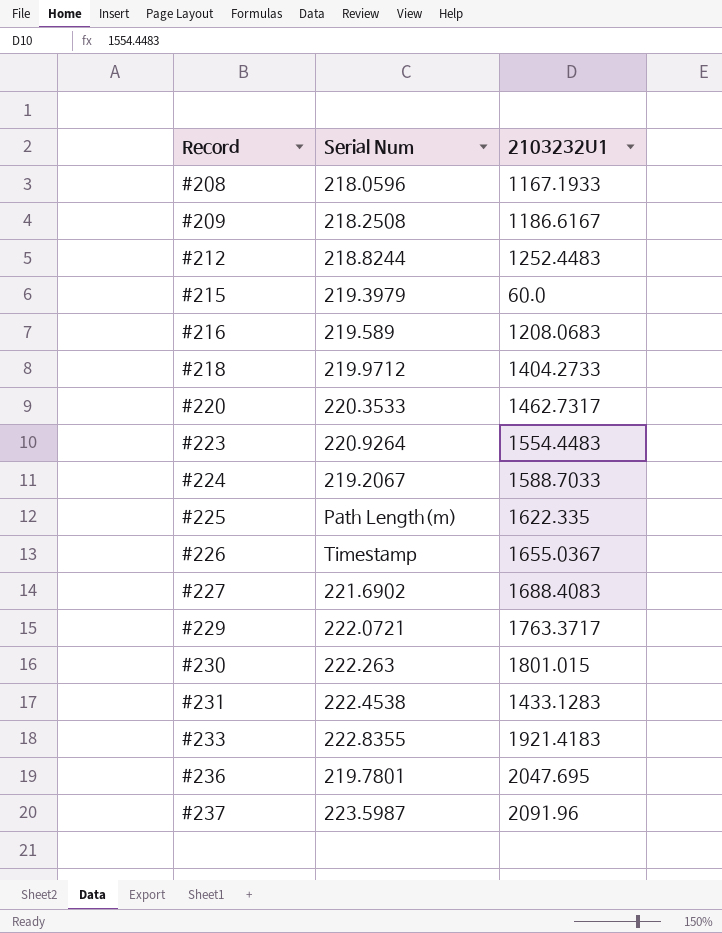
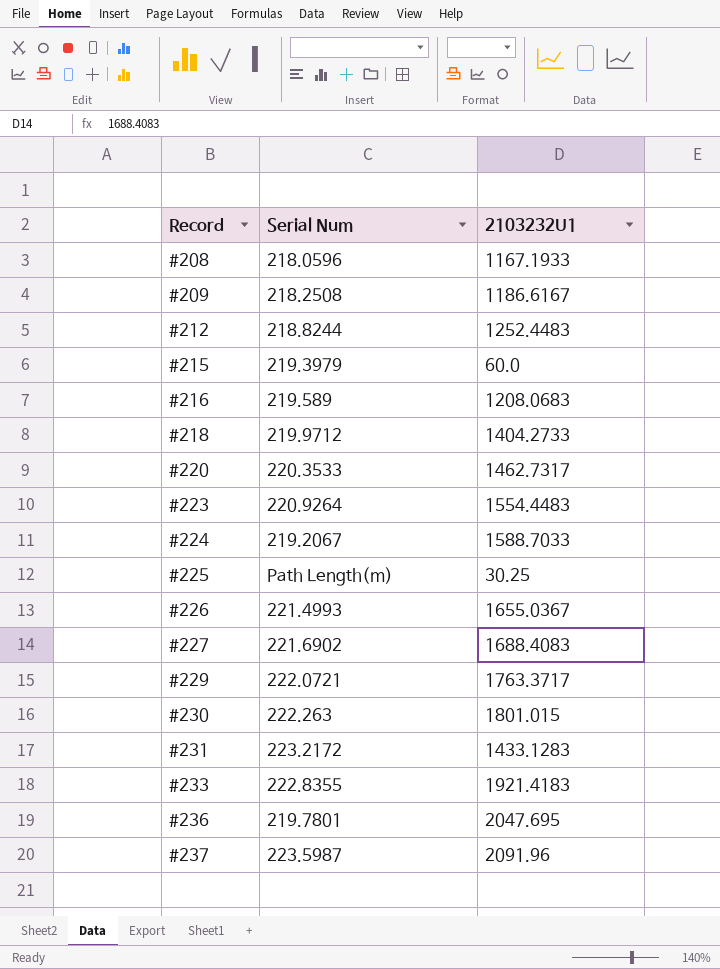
#225 | 2103232U1: 1622.335 -> 30.25
#226 | Serial Num: Timestamp -> 221.4993
#231 | Serial Num: 222.4538 -> 223.2172

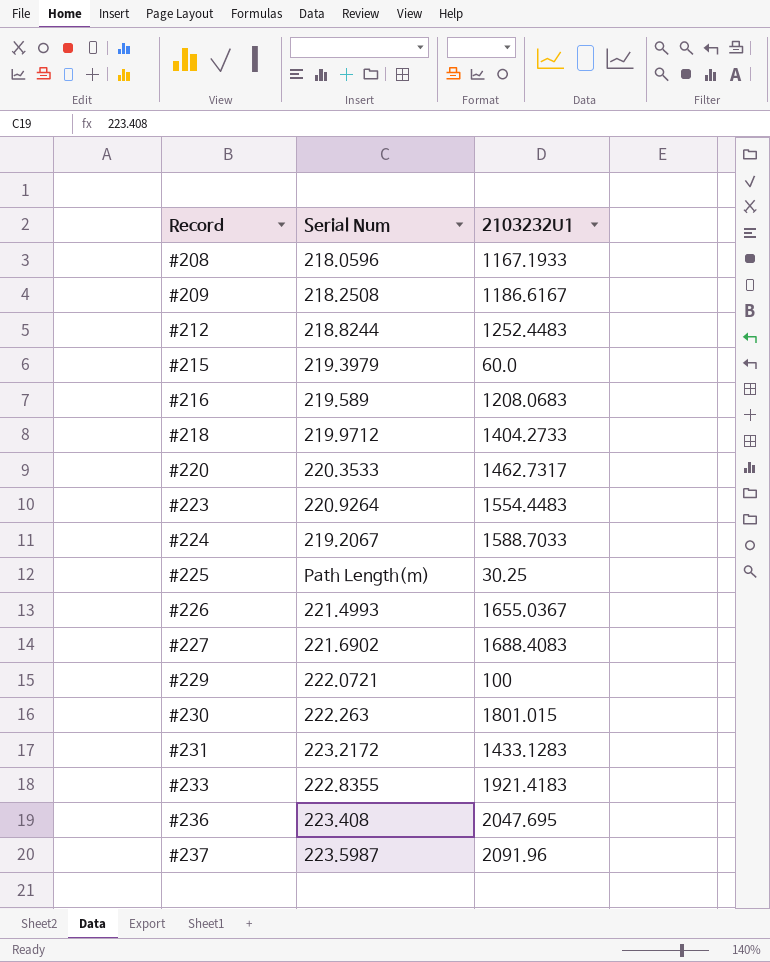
#229 | 2103232U1: 1763.3717 -> 100
#236 | Serial Num: 219.7801 -> 223.408

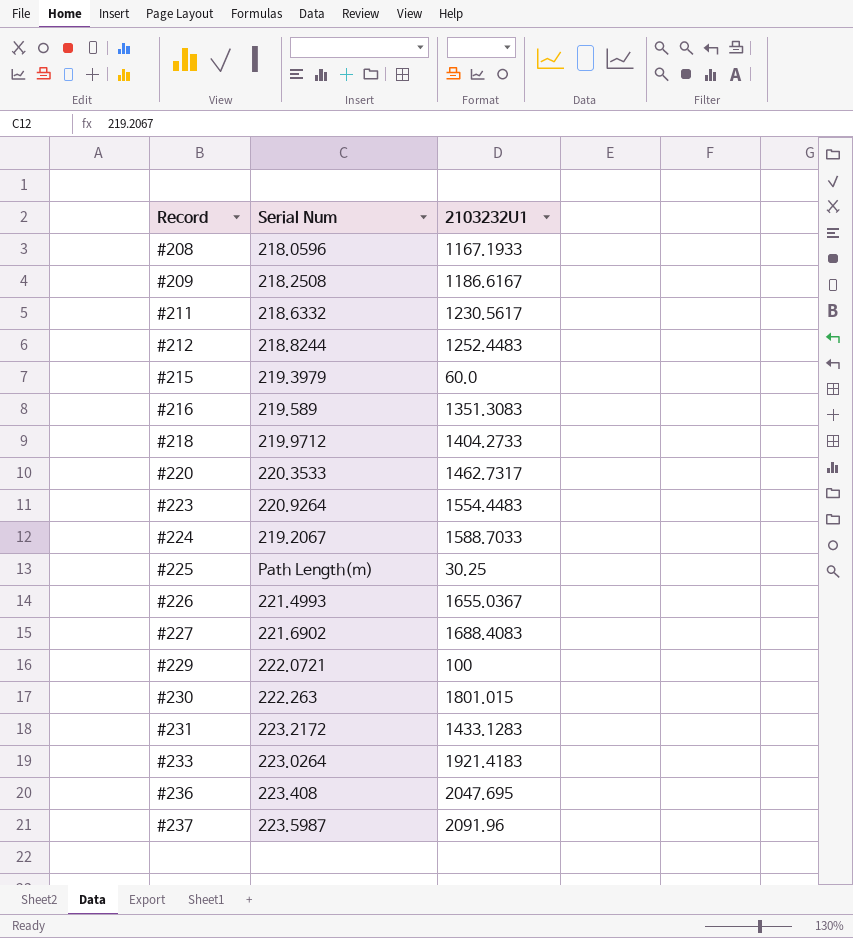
row #211: none -> 218.6332 | 1230.5617
#216 | 2103232U1: 1208.0683 -> 1351.3083
#233 | Serial Num: 222.8355 -> 223.0264

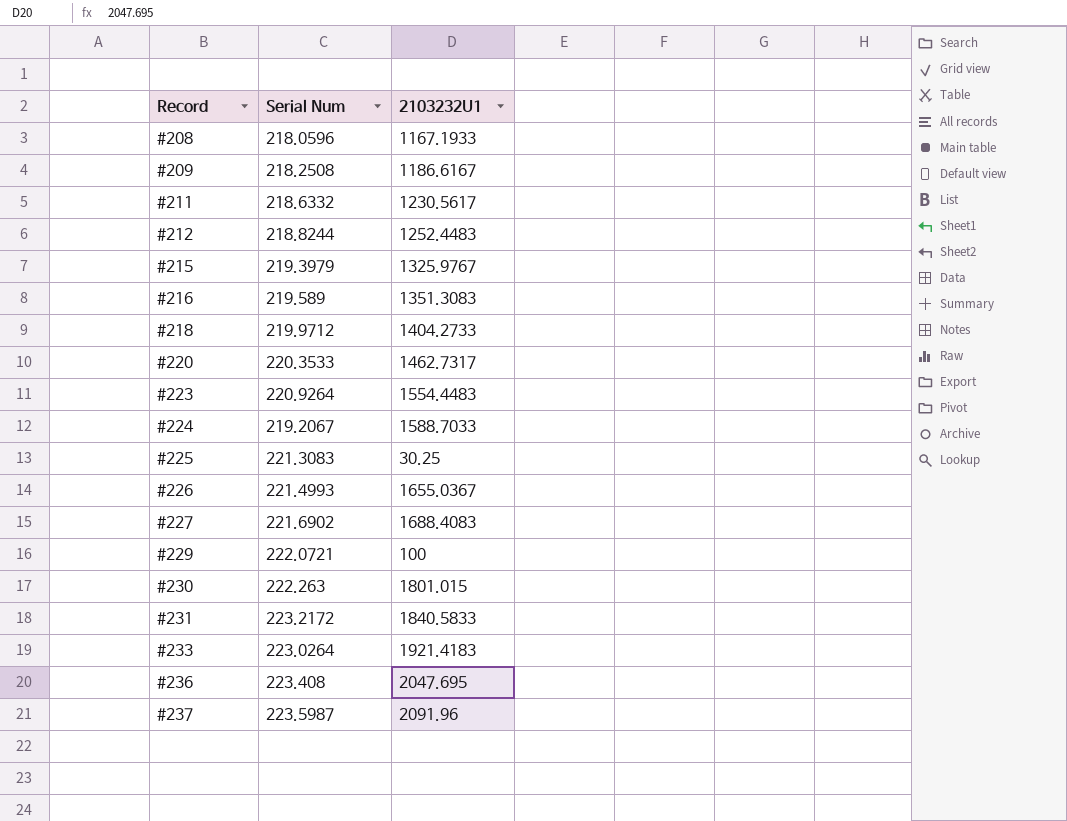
#215 | 2103232U1: 60.0 -> 1325.9767
#225 | Serial Num: Path Length(m) -> 221.3083
#231 | 2103232U1: 1433.1283 -> 1840.5833

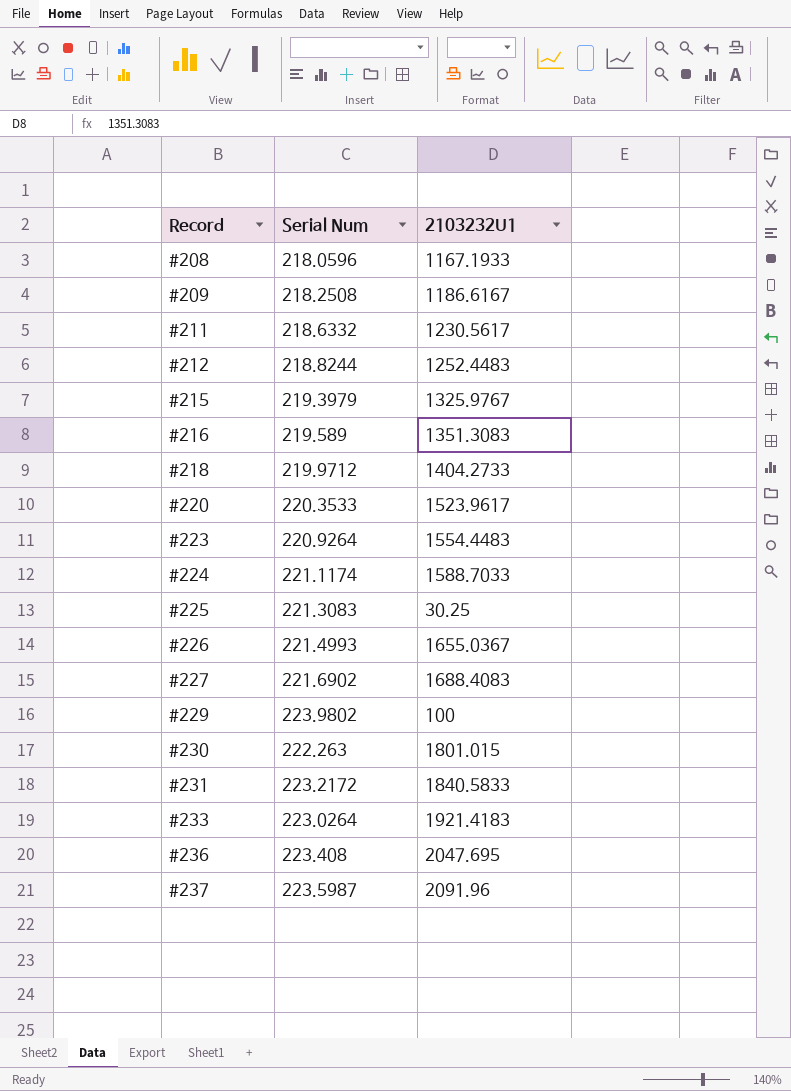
#220 | 2103232U1: 1462.7317 -> 1523.9617
#224 | Serial Num: 219.2067 -> 221.1174
#229 | Serial Num: 222.0721 -> 223.9802

